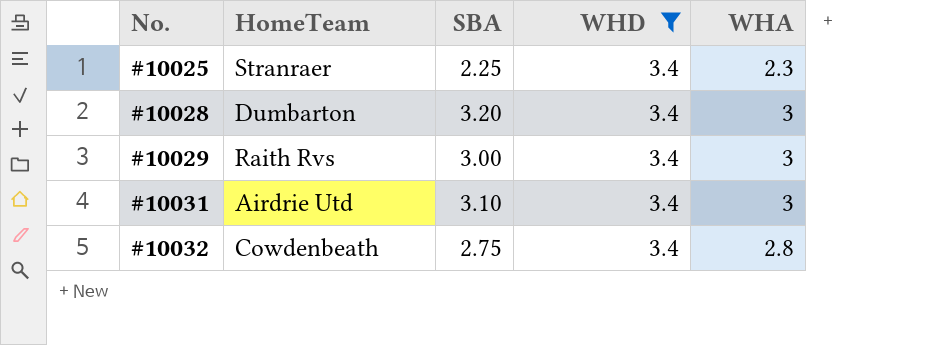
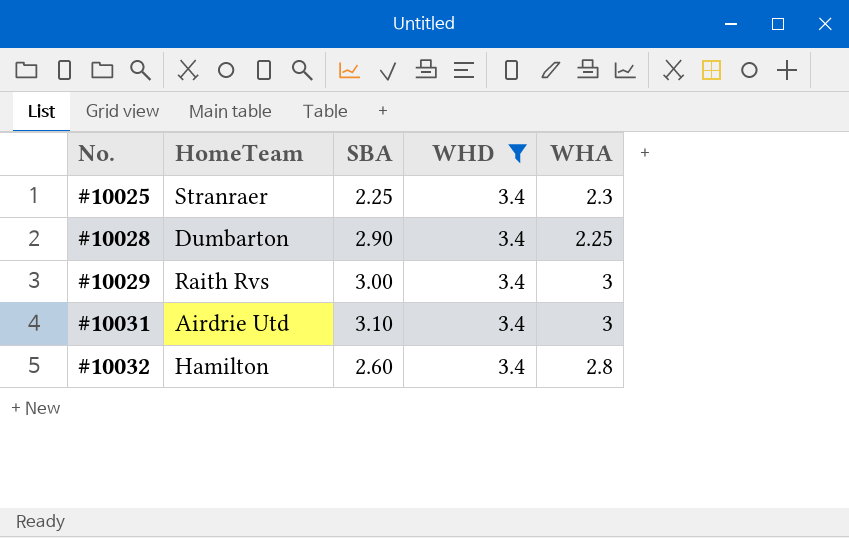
#10028 | SBA: 3.20 -> 2.90
#10028 | WHA: 3 -> 2.25
#10032 | HomeTeam: Cowdenbeath -> Hamilton
#10032 | SBA: 2.75 -> 2.60

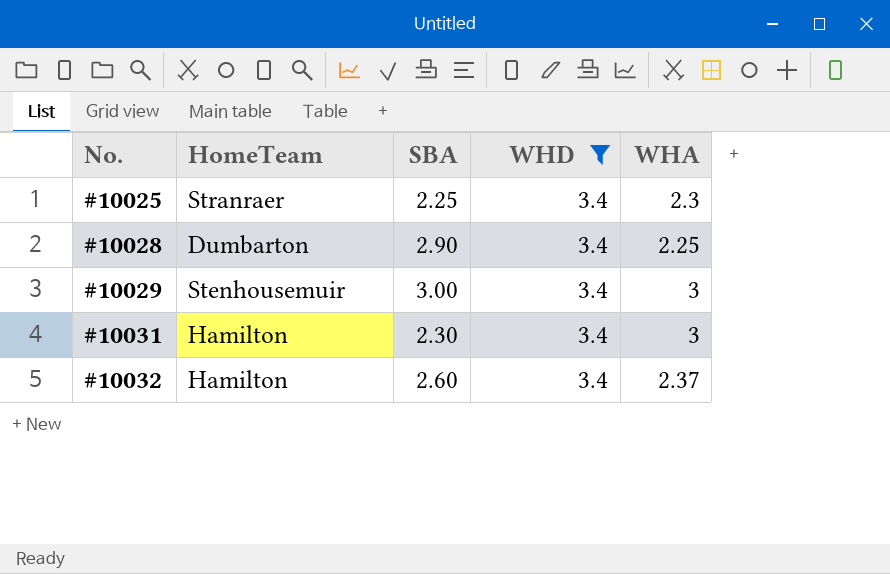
#10029 | HomeTeam: Raith Rvs -> Stenhousemuir
#10031 | HomeTeam: Airdrie Utd -> Hamilton
#10031 | SBA: 3.10 -> 2.30
#10032 | WHA: 2.8 -> 2.37

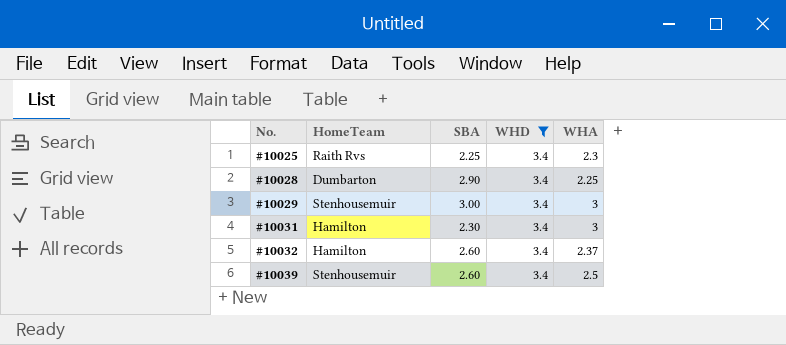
#10025 | HomeTeam: Stranraer -> Raith Rvs
row #10039: none -> Stenhousemuir | 2.60 | 3.4 | 2.5

